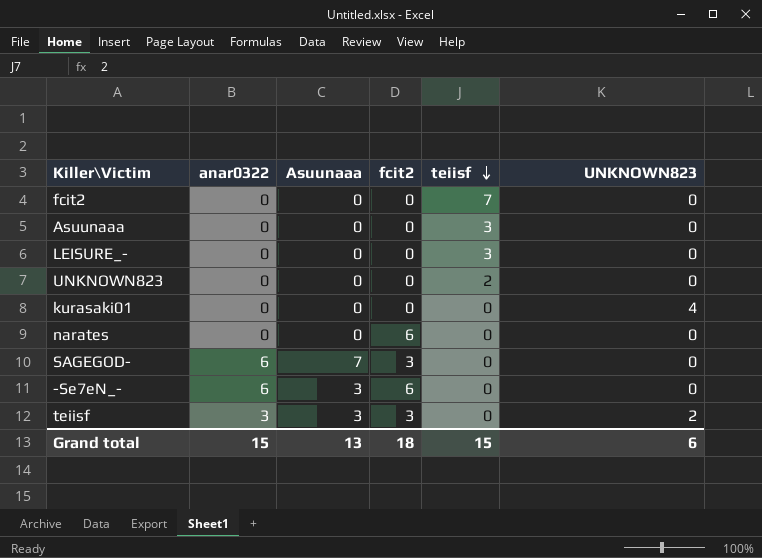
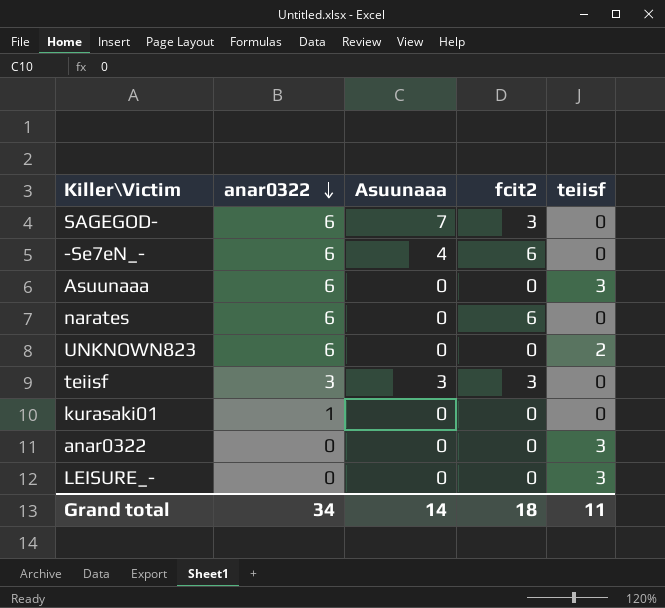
row order: teiisf descending -> anar0322 descending
column UNKNOWN823 | position: 6 -> none
row fcit2: 0 | 0 | 0 | 7 | 0 -> none
-Se7eN_- | Asuunaaa: 3 -> 4
Asuunaaa | anar0322: 0 -> 6
narates | anar0322: 0 -> 6
UNKNOWN823 | anar0322: 0 -> 6
kurasaki01 | anar0322: 0 -> 1
row anar0322: none -> 0 | 0 | 0 | 3
Grand total | anar0322: 15 -> 34
Grand total | Asuunaaa: 13 -> 14
Grand total | teiisf: 15 -> 11

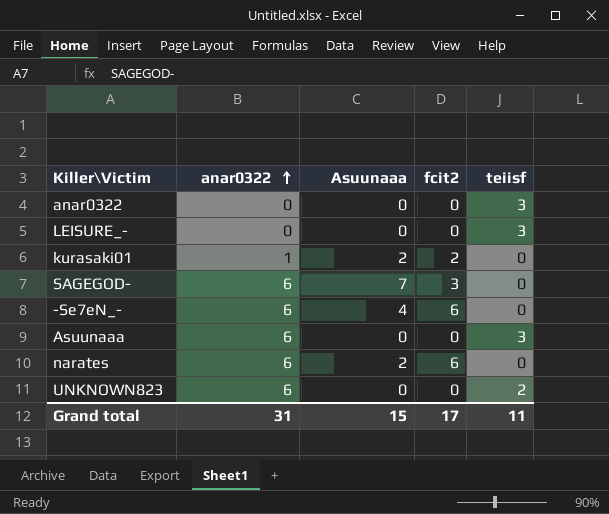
row order: anar0322 descending -> anar0322 ascending
row teiisf: 3 | 3 | 3 | 0 -> none
kurasaki01 | Asuunaaa: 0 -> 2
kurasaki01 | fcit2: 0 -> 2
narates | Asuunaaa: 0 -> 2
Grand total | anar0322: 34 -> 31
Grand total | Asuunaaa: 14 -> 15
Grand total | fcit2: 18 -> 17

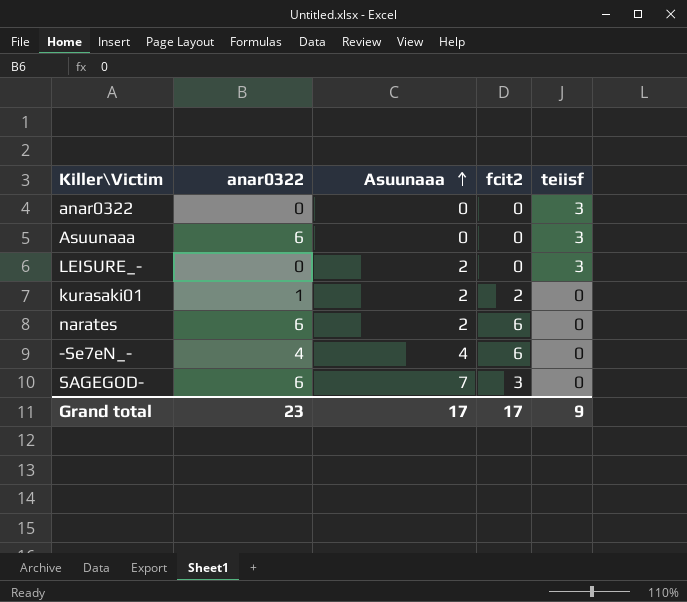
row order: anar0322 ascending -> Asuunaaa ascending
row UNKNOWN823: 6 | 0 | 0 | 2 -> none
LEISURE_- | Asuunaaa: 0 -> 2
-Se7eN_- | anar0322: 6 -> 4
Grand total | anar0322: 31 -> 23
Grand total | Asuunaaa: 15 -> 17
Grand total | teiisf: 11 -> 9

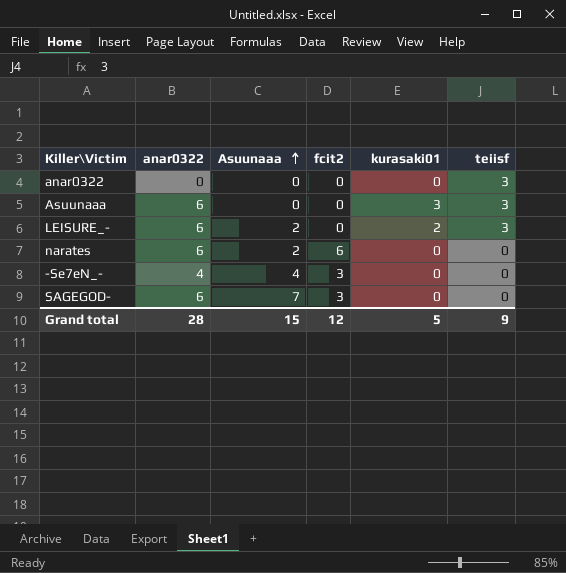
column kurasaki01 | position: none -> 5
row kurasaki01: 1 | 2 | 2 | 0 -> none
LEISURE_- | anar0322: 0 -> 6
-Se7eN_- | fcit2: 6 -> 3
Grand total | anar0322: 23 -> 28
Grand total | Asuunaaa: 17 -> 15
Grand total | fcit2: 17 -> 12

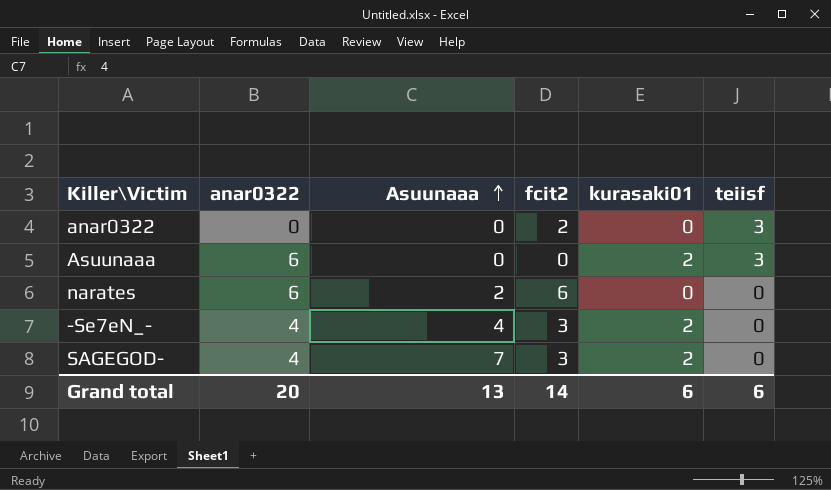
row LEISURE_-: 6 | 2 | 0 | 2 | 3 -> none
anar0322 | fcit2: 0 -> 2
Asuunaaa | kurasaki01: 3 -> 2
-Se7eN_- | kurasaki01: 0 -> 2
SAGEGOD- | anar0322: 6 -> 4
SAGEGOD- | kurasaki01: 0 -> 2
Grand total | anar0322: 28 -> 20
Grand total | Asuunaaa: 15 -> 13
Grand total | fcit2: 12 -> 14
Grand total | kurasaki01: 5 -> 6
Grand total | teiisf: 9 -> 6

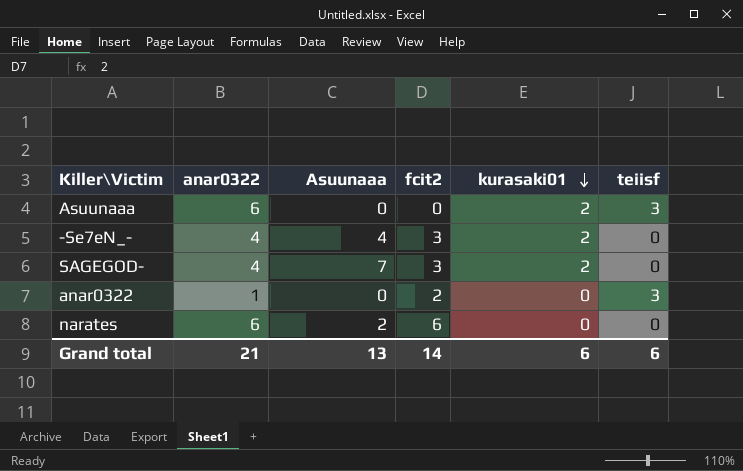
row order: Asuunaaa ascending -> kurasaki01 descending
anar0322 | anar0322: 0 -> 1
Grand total | anar0322: 20 -> 21

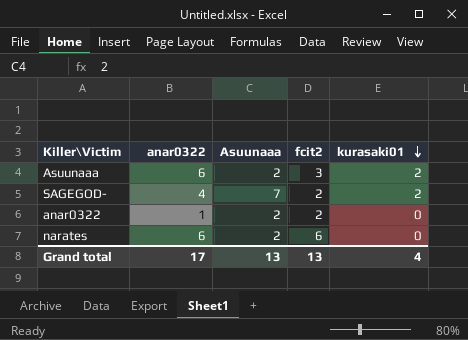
column teiisf | position: 6 -> none
row -Se7eN_-: 4 | 4 | 3 | 2 | 0 -> none
Asuunaaa | Asuunaaa: 0 -> 2
Asuunaaa | fcit2: 0 -> 3
SAGEGOD- | fcit2: 3 -> 2
anar0322 | Asuunaaa: 0 -> 2
Grand total | anar0322: 21 -> 17
Grand total | fcit2: 14 -> 13
Grand total | kurasaki01: 6 -> 4

